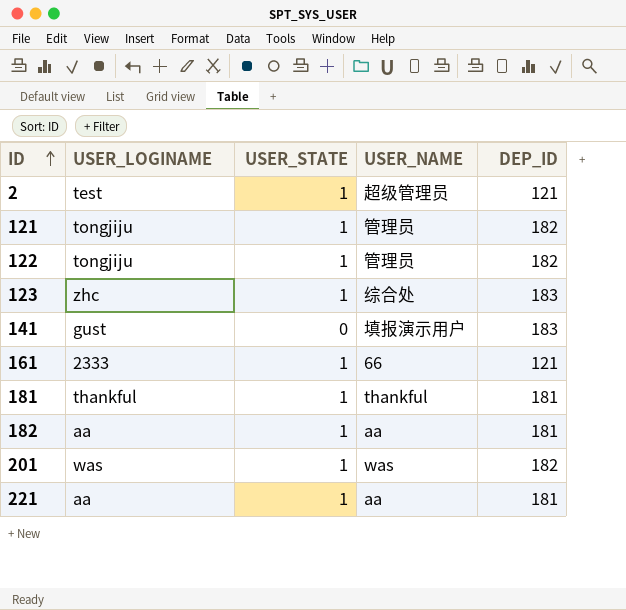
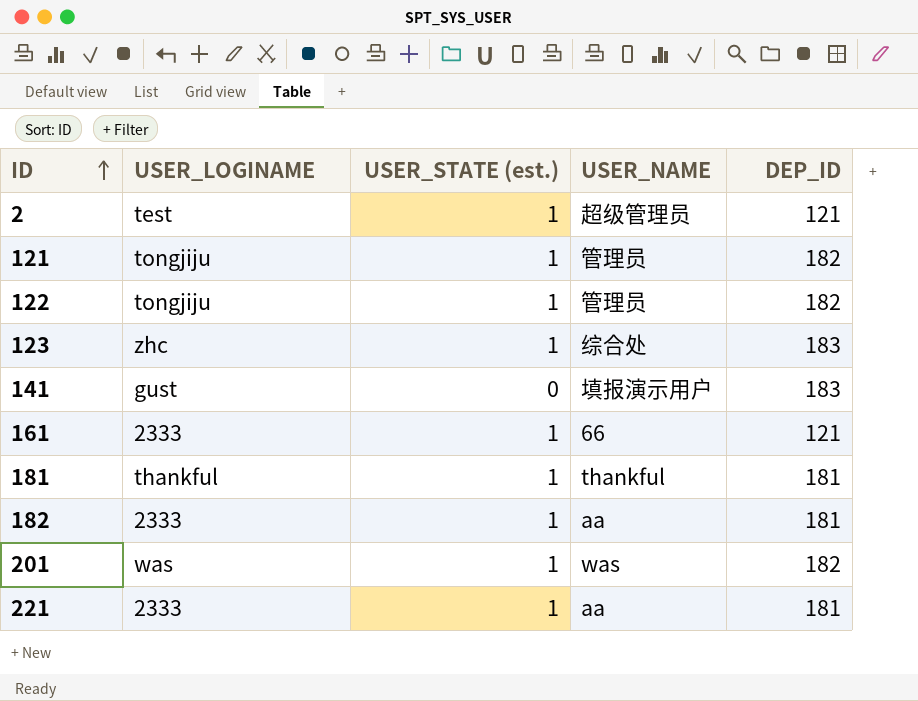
column name: USER_STATE -> USER_STATE (est.)
182 | USER_LOGINAME: aa -> 2333
221 | USER_LOGINAME: aa -> 2333

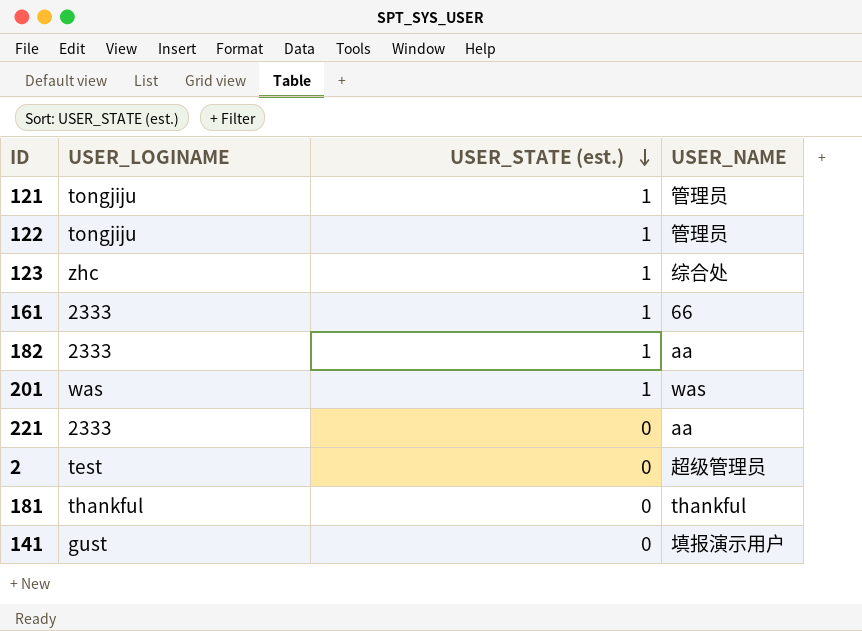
row order: ID ascending -> USER_STATE (est.) descending
column DEP_ID | position: 5 -> none
221 | USER_STATE (est.): 1 -> 0
2 | USER_STATE (est.): 1 -> 0
181 | USER_STATE (est.): 1 -> 0

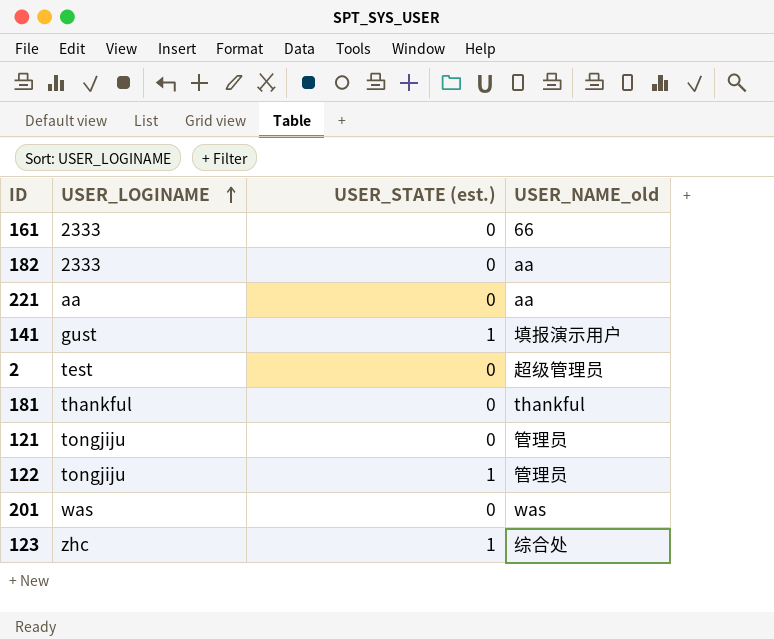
row order: USER_STATE (est.) descending -> USER_LOGINAME ascending
column name: USER_NAME -> USER_NAME_old
161 | USER_STATE (est.): 1 -> 0
182 | USER_STATE (est.): 1 -> 0
221 | USER_LOGINAME: 2333 -> aa
141 | USER_STATE (est.): 0 -> 1
121 | USER_STATE (est.): 1 -> 0
201 | USER_STATE (est.): 1 -> 0

